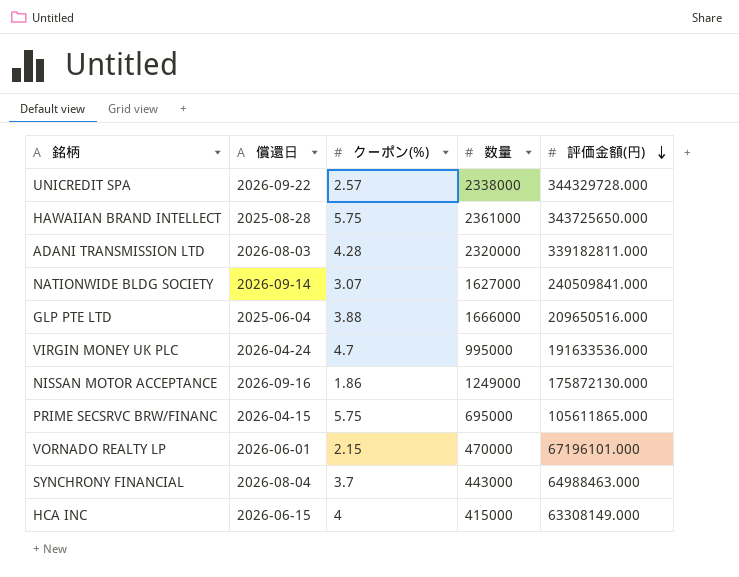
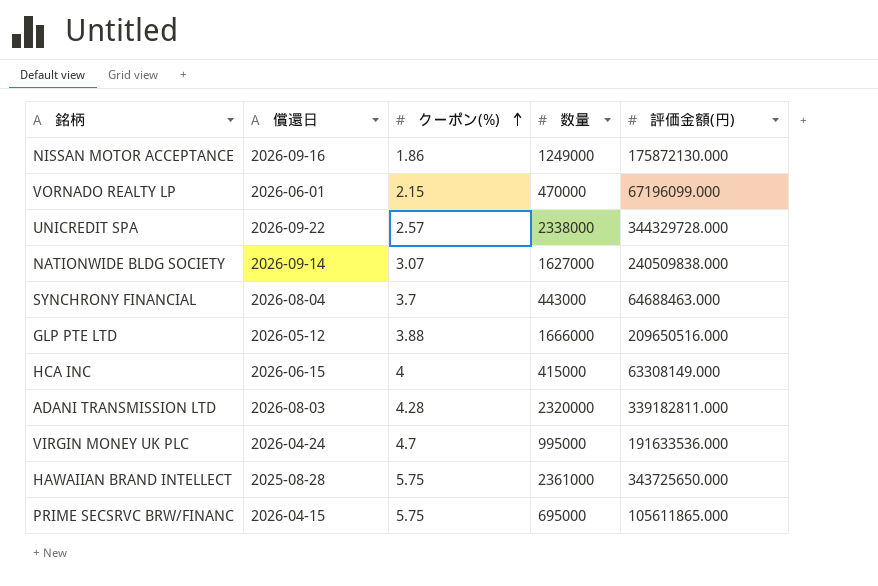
row order: 評価金額(円) descending -> クーポン(%) ascending
VORNADO REALTY LP | 評価金額(円): 67196101.000 -> 67196099.000
NATIONWIDE BLDG SOCIETY | 評価金額(円): 240509841.000 -> 240509838.000
SYNCHRONY FINANCIAL | 評価金額(円): 64988463.000 -> 64688463.000
GLP PTE LTD | 償還日: 2025-06-04 -> 2026-05-12

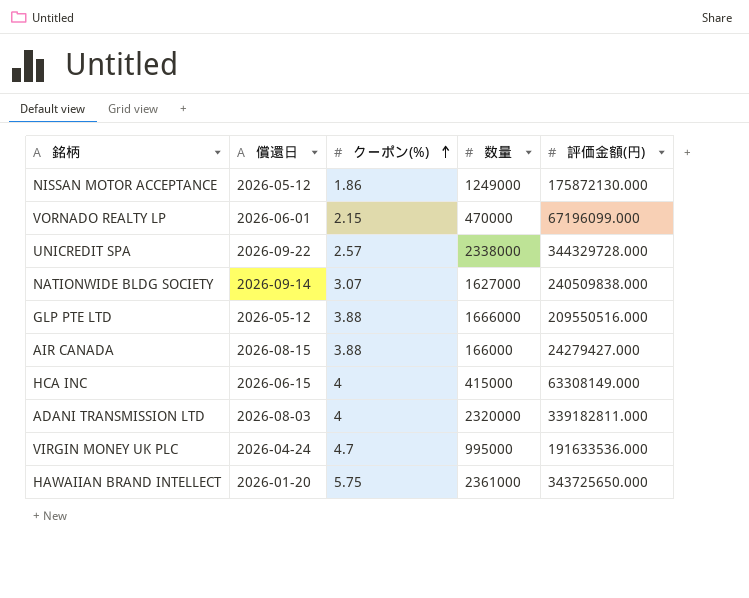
row SYNCHRONY FINANCIAL: 2026-08-04 | 3.7 | 443000 | 64688463.000 -> none
row PRIME SECSRVC BRW/FINANC: 2026-04-15 | 5.75 | 695000 | 105611865.000 -> none
NISSAN MOTOR ACCEPTANCE | 償還日: 2026-09-16 -> 2026-05-12
GLP PTE LTD | 評価金額(円): 209650516.000 -> 209550516.000
row AIR CANADA: none -> 2026-08-15 | 3.88 | 166000 | 24279427.000
ADANI TRANSMISSION LTD | クーポン(%): 4.28 -> 4
HAWAIIAN BRAND INTELLECT | 償還日: 2025-08-28 -> 2026-01-20

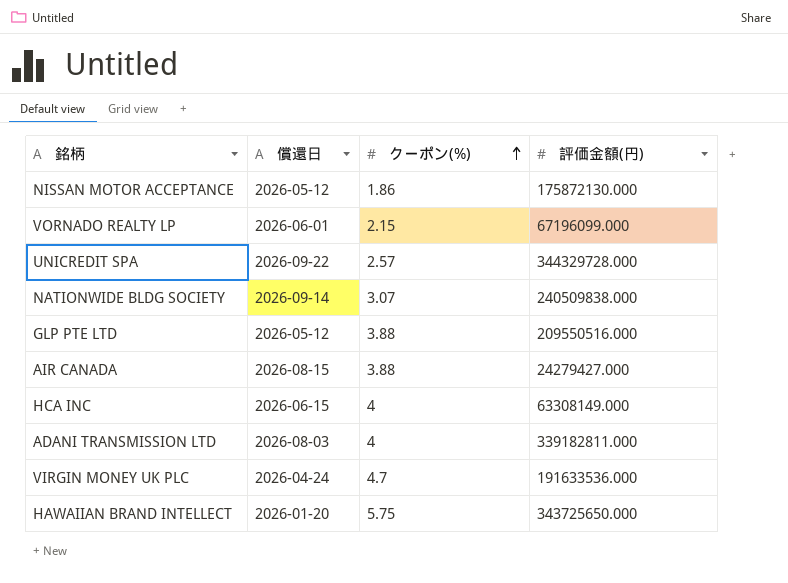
column 数量 | position: 4 -> none

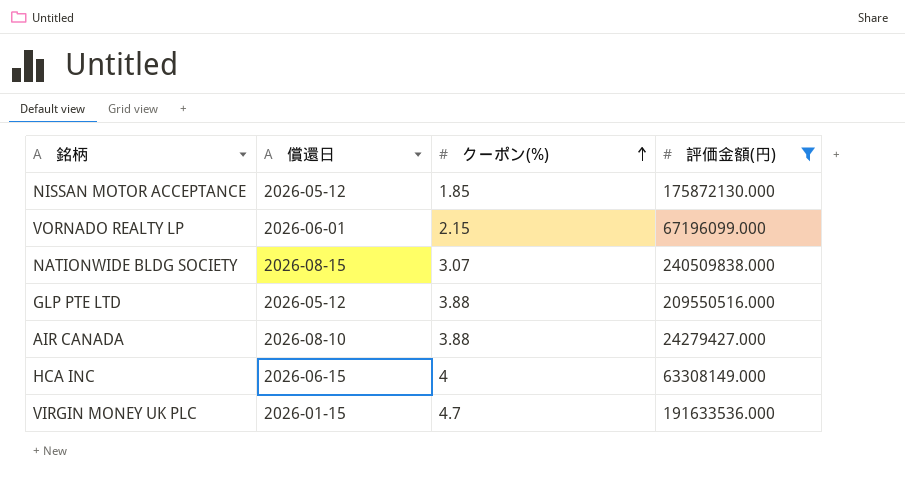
filter: none -> 評価金額(円) <= 240509838.000
NISSAN MOTOR ACCEPTANCE | クーポン(%): 1.86 -> 1.85
NATIONWIDE BLDG SOCIETY | 償還日: 2026-09-14 -> 2026-08-15
AIR CANADA | 償還日: 2026-08-15 -> 2026-08-10
VIRGIN MONEY UK PLC | 償還日: 2026-04-24 -> 2026-01-15

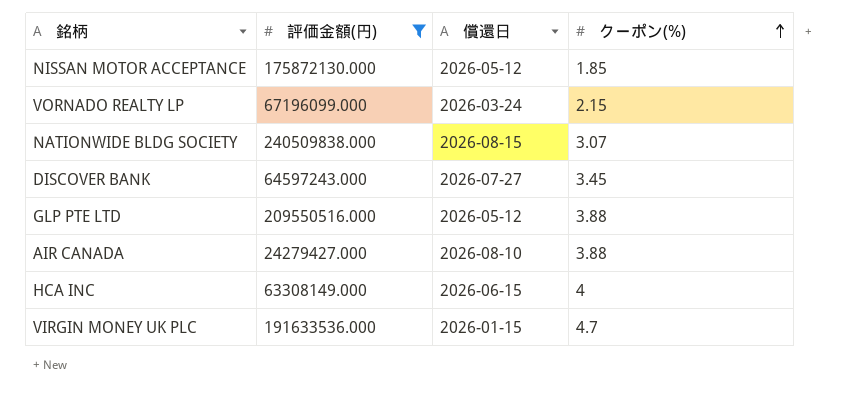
column 評価金額(円) | position: 4 -> 2
VORNADO REALTY LP | 償還日: 2026-06-01 -> 2026-03-24
row DISCOVER BANK: none -> 64597243.000 | 2026-07-27 | 3.45

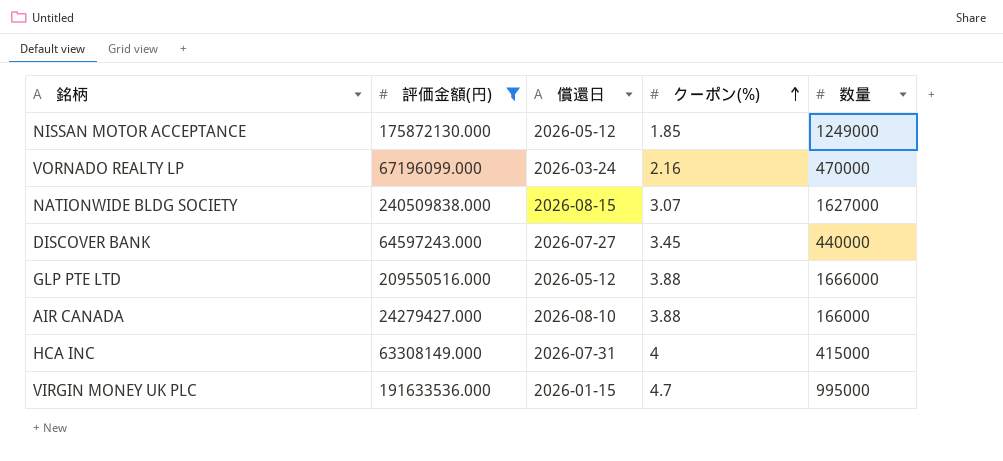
column 数量 | position: none -> 5
VORNADO REALTY LP | クーポン(%): 2.15 -> 2.16
HCA INC | 償還日: 2026-06-15 -> 2026-07-31

